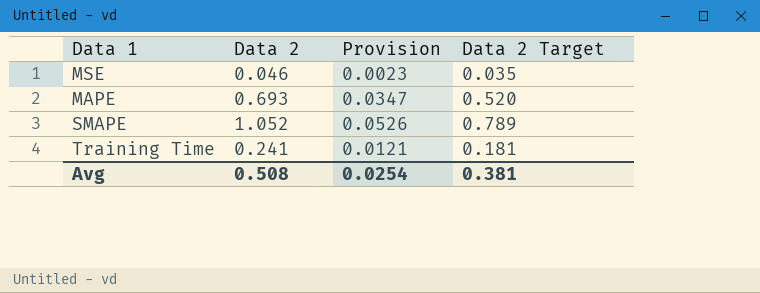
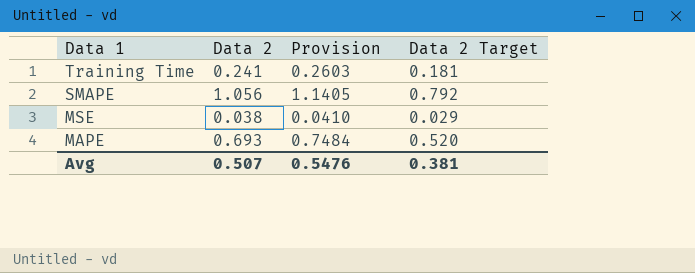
row order: none -> Data 1 descending
column Provision | formula: [Data 2] * 0.05 -> [Data 2] * 1.08
SMAPE | Data 2: 1.052 -> 1.056
SMAPE | Data 2 Target: 0.789 -> 0.792
MSE | Data 2: 0.046 -> 0.038
MSE | Data 2 Target: 0.035 -> 0.029
Avg | Data 2: 0.508 -> 0.507
Avg | Provision: 0.0254 -> 0.5476

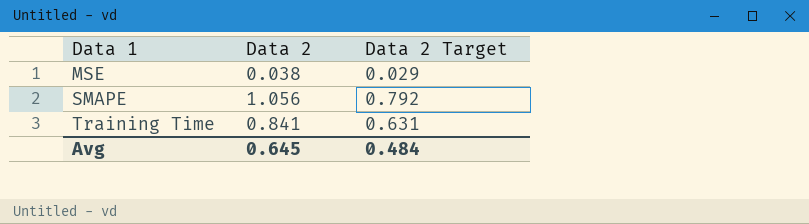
row order: Data 1 descending -> Data 1 ascending
column Provision | formula: [Data 2] * 1.08 -> none
row MAPE: 0.693 | 0.7484 | 0.520 -> none
Training Time | Data 2: 0.241 -> 0.841
Training Time | Data 2 Target: 0.181 -> 0.631
Avg | Data 2: 0.507 -> 0.645
Avg | Data 2 Target: 0.381 -> 0.484

